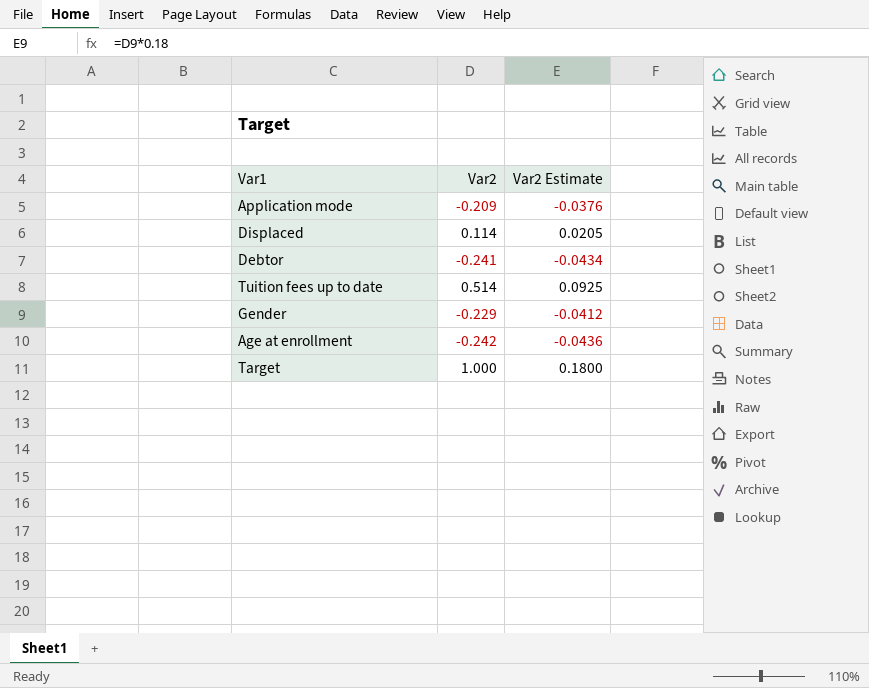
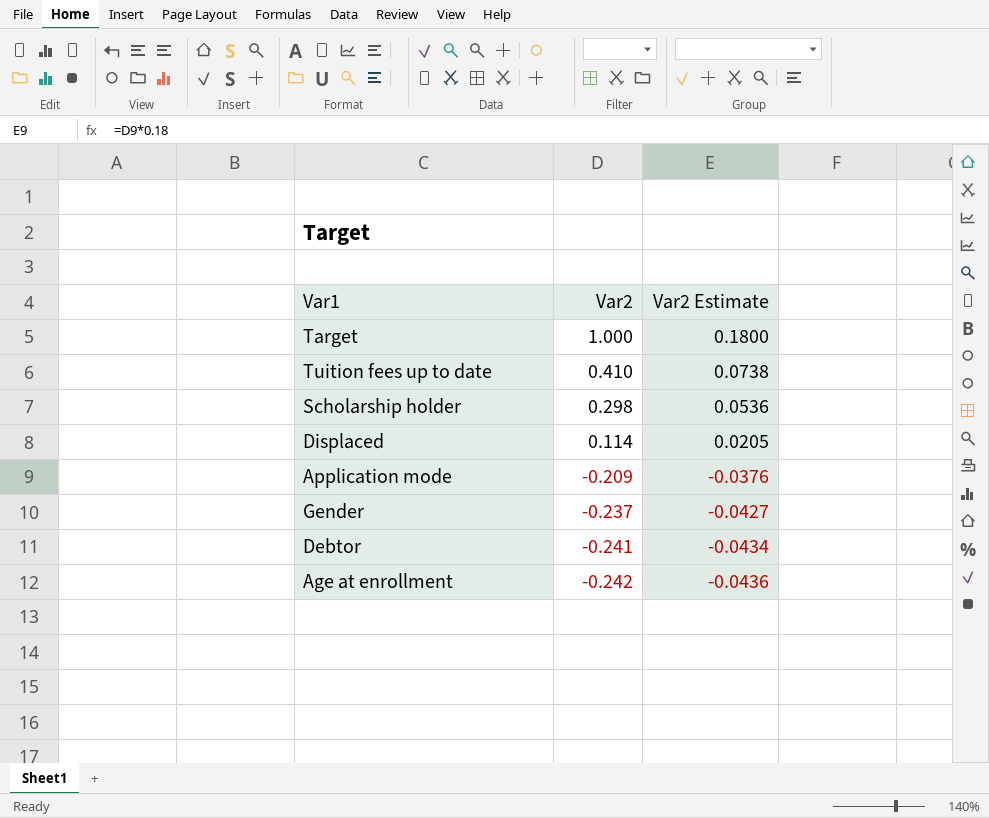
row order: none -> Var2 descending
Tuition fees up to date | Var2: 0.514 -> 0.410
Tuition fees up to date | Var2 Estimate: 0.0925 -> 0.0738
row Scholarship holder: none -> 0.298 | 0.0536
Gender | Var2: -0.229 -> -0.237
Gender | Var2 Estimate: -0.0412 -> -0.0427

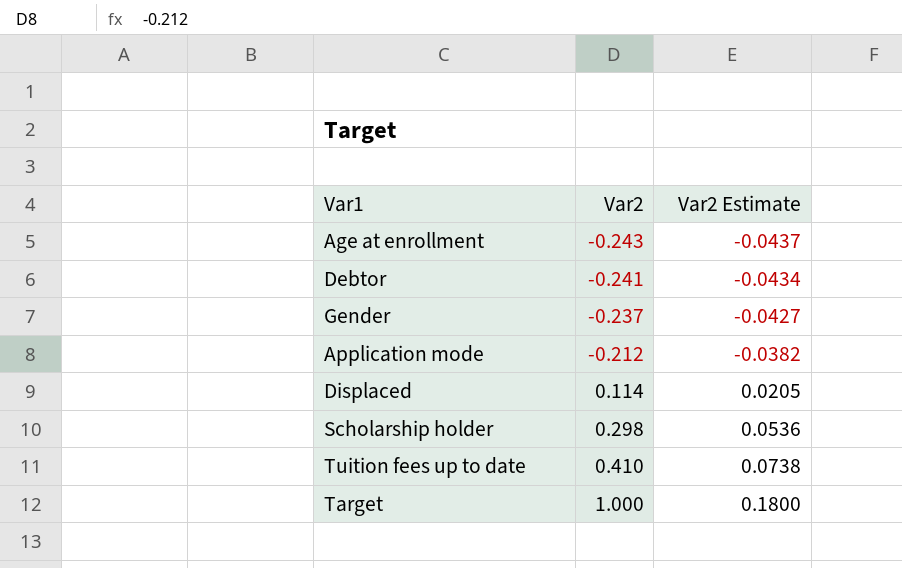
row order: Var2 descending -> Var2 ascending
Age at enrollment | Var2: -0.242 -> -0.243
Age at enrollment | Var2 Estimate: -0.0436 -> -0.0437
Application mode | Var2: -0.209 -> -0.212
Application mode | Var2 Estimate: -0.0376 -> -0.0382

